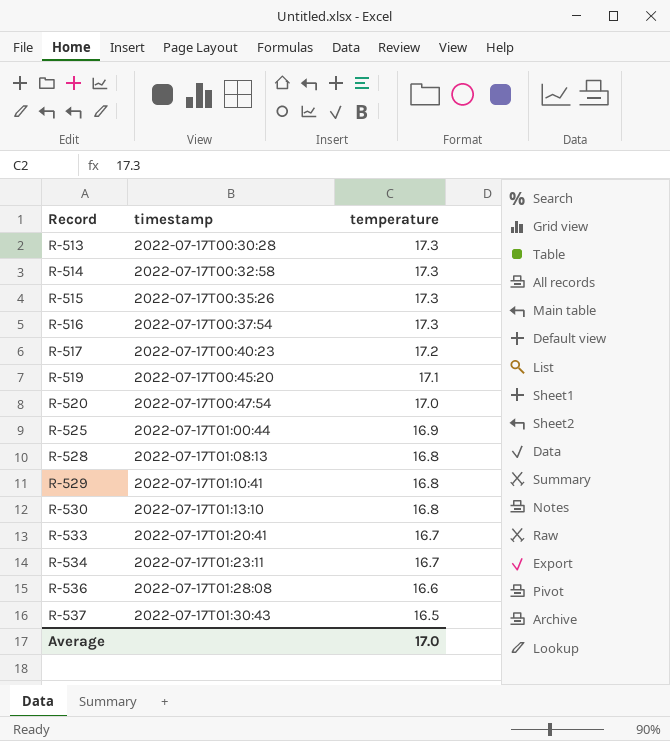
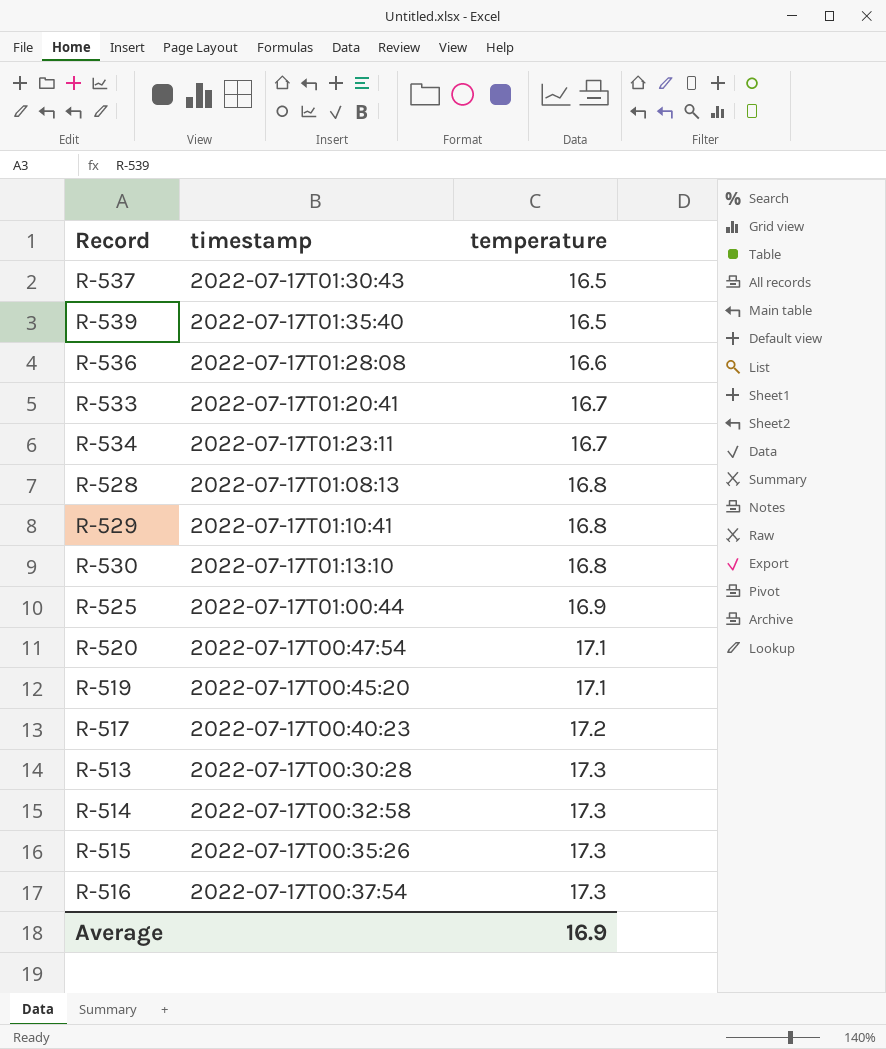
row order: Record ascending -> temperature ascending
row R-539: none -> 2022-07-17T01:35:40 | 16.5
R-520 | temperature: 17.0 -> 17.1
Average | temperature: 17.0 -> 16.9

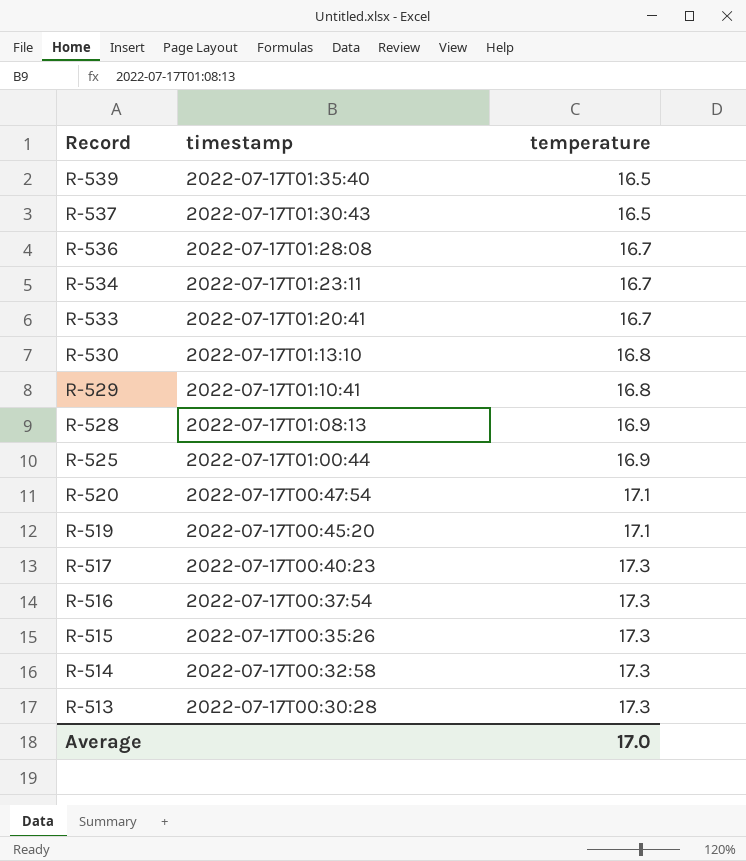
row order: temperature ascending -> Record descending
R-536 | temperature: 16.6 -> 16.7
R-528 | temperature: 16.8 -> 16.9
R-517 | temperature: 17.2 -> 17.3
Average | temperature: 16.9 -> 17.0

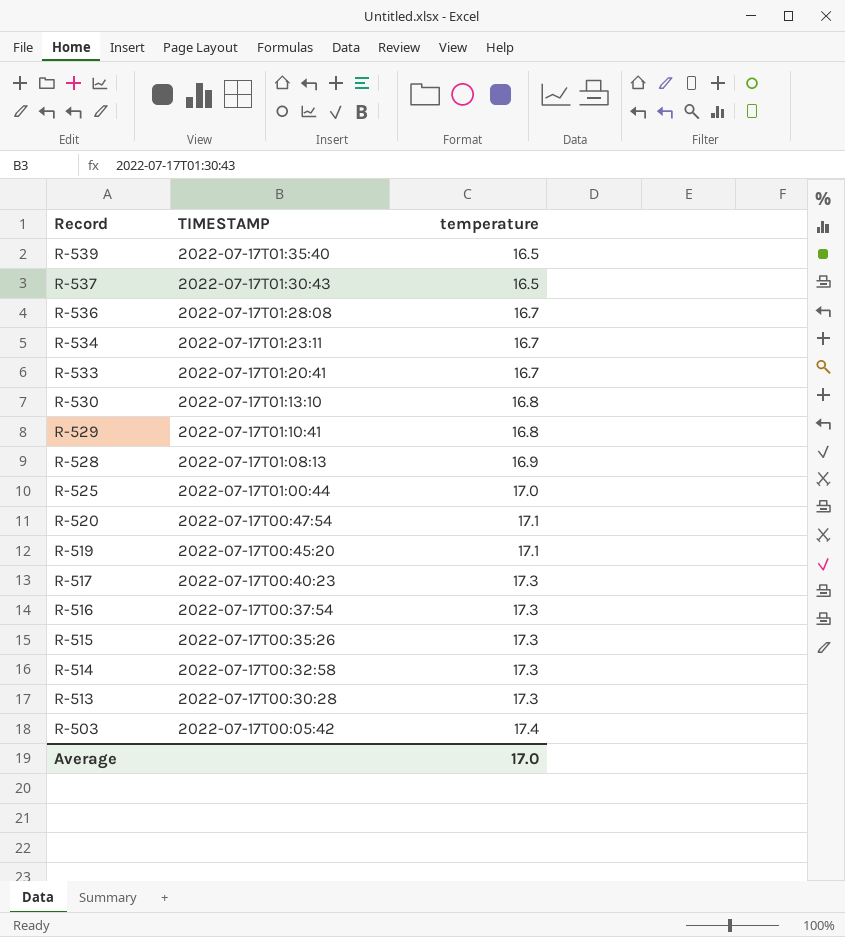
column name: timestamp -> TIMESTAMP
R-525 | temperature: 16.9 -> 17.0
row R-503: none -> 2022-07-17T00:05:42 | 17.4

